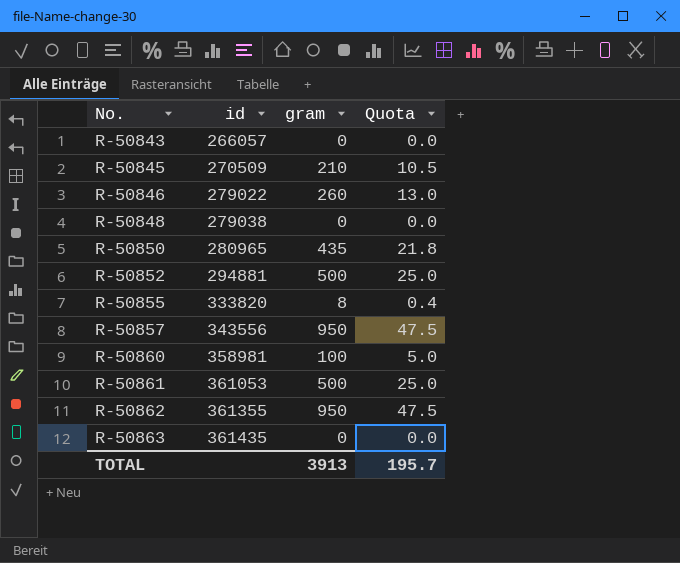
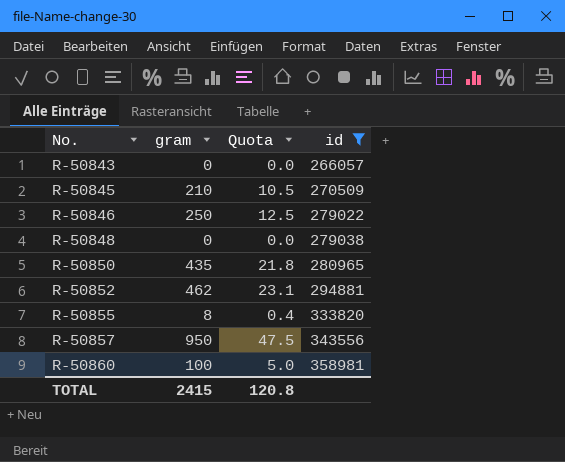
filter: none -> id <= 358981
column id | position: 2 -> 4
R-50846 | gram: 260 -> 250
R-50846 | Quota: 13.0 -> 12.5
R-50852 | gram: 500 -> 462
R-50852 | Quota: 25.0 -> 23.1
TOTAL | gram: 3913 -> 2415
TOTAL | Quota: 195.7 -> 120.8

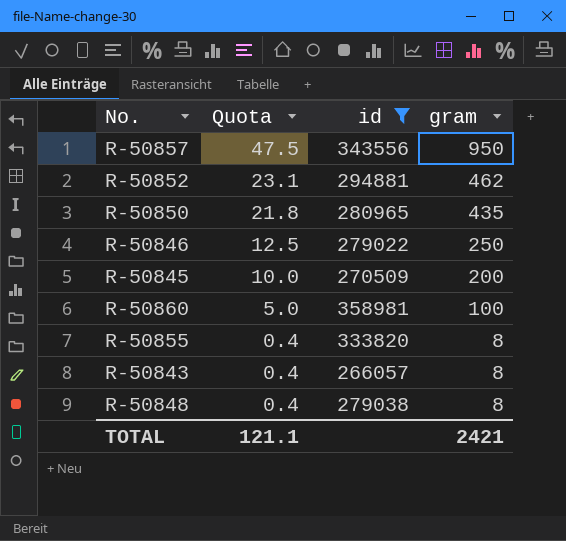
row order: No. ascending -> Quota descending
column gram | position: 2 -> 4
R-50845 | Quota: 10.5 -> 10.0
R-50845 | gram: 210 -> 200
R-50843 | Quota: 0.0 -> 0.4
R-50843 | gram: 0 -> 8
R-50848 | Quota: 0.0 -> 0.4
R-50848 | gram: 0 -> 8
TOTAL | Quota: 120.8 -> 121.1
TOTAL | gram: 2415 -> 2421

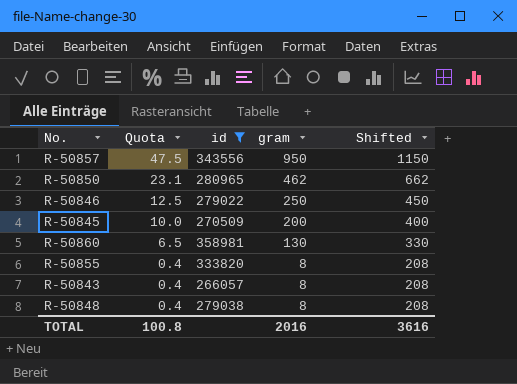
column Shifted | formula: none -> [gram] + 200
row R-50852: 23.1 | 294881 | 462 -> none
R-50850 | Quota: 21.8 -> 23.1
R-50850 | gram: 435 -> 462
R-50860 | Quota: 5.0 -> 6.5
R-50860 | gram: 100 -> 130
TOTAL | Quota: 121.1 -> 100.8
TOTAL | gram: 2421 -> 2016

